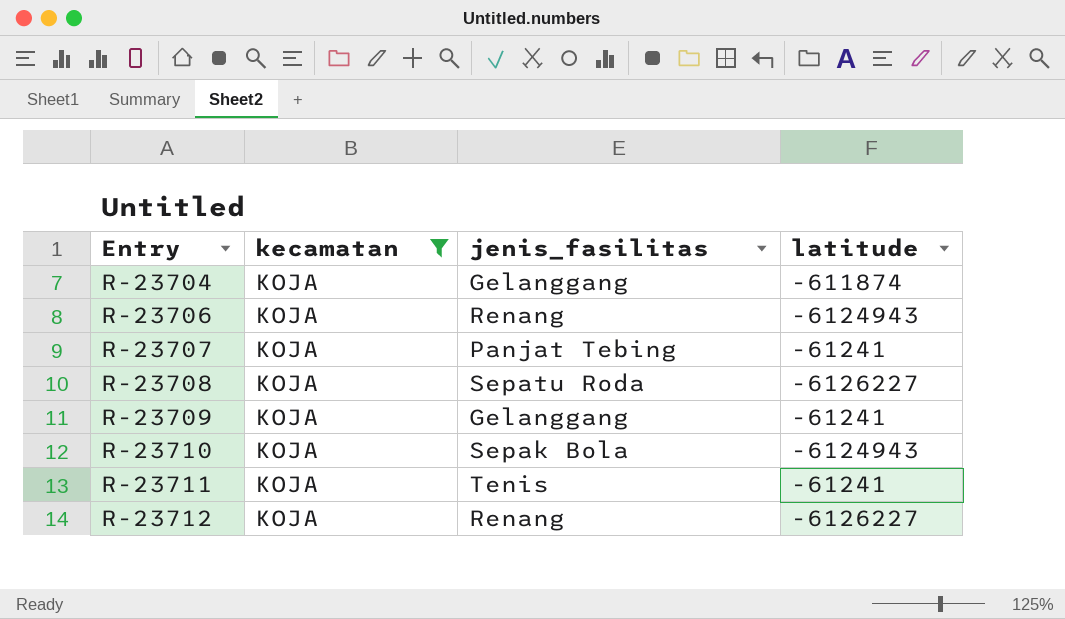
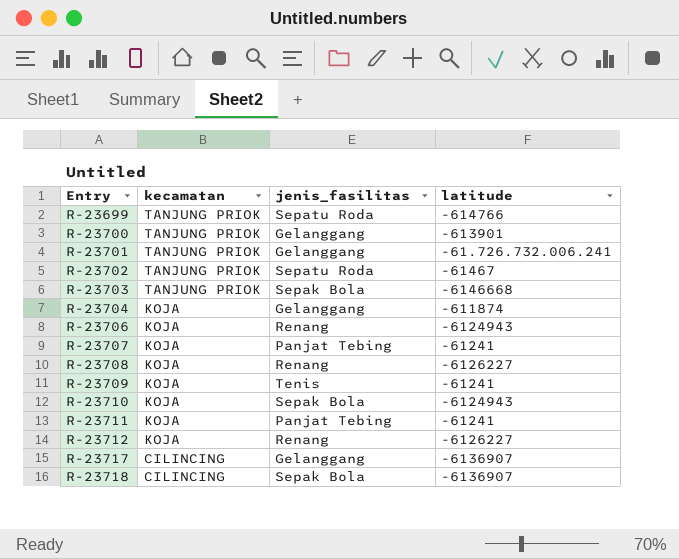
filter: kecamatan = KOJA -> none
R-23708 | jenis_fasilitas: Sepatu Roda -> Renang
R-23709 | jenis_fasilitas: Gelanggang -> Tenis
R-23711 | jenis_fasilitas: Tenis -> Panjat Tebing

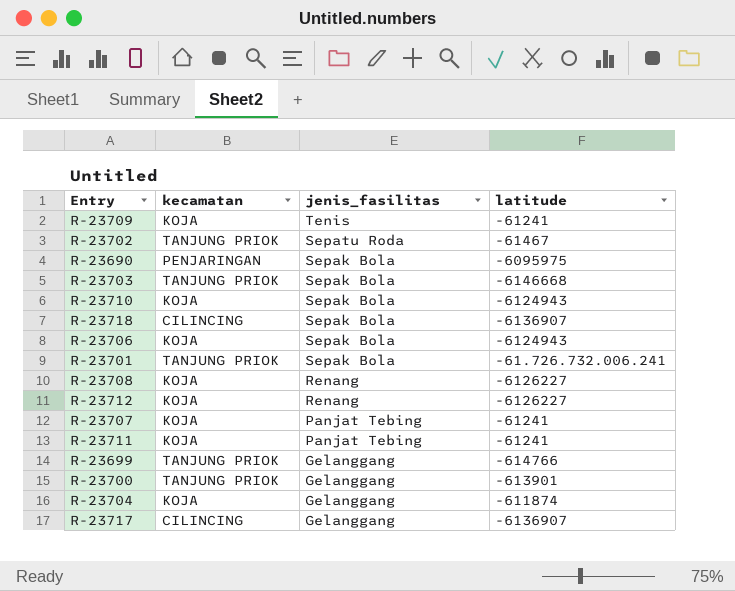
row order: Entry ascending -> jenis_fasilitas descending
row R-23690: none -> PENJARINGAN | Sepak Bola | -6095975
R-23706 | jenis_fasilitas: Renang -> Sepak Bola
R-23701 | jenis_fasilitas: Gelanggang -> Sepak Bola
R-23699 | jenis_fasilitas: Sepatu Roda -> Gelanggang

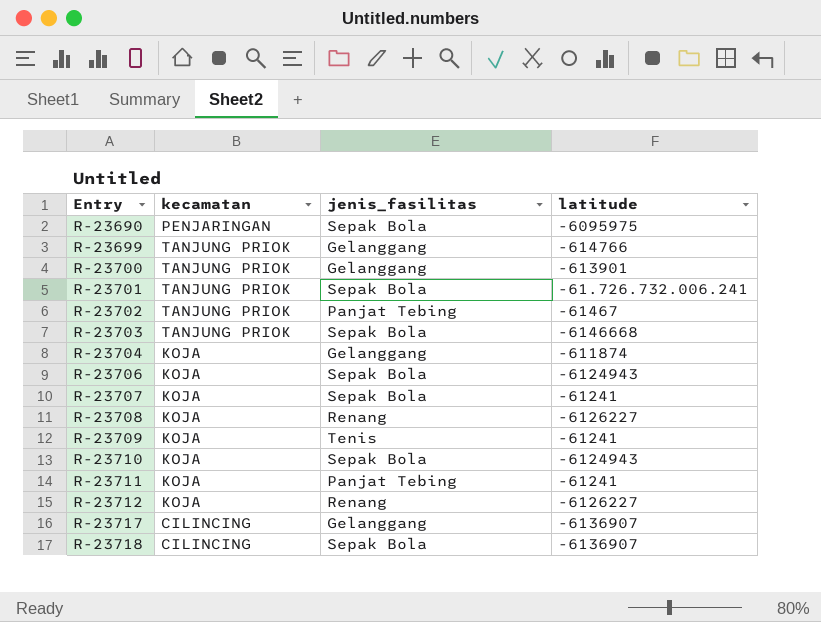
row order: jenis_fasilitas descending -> Entry ascending
R-23702 | jenis_fasilitas: Sepatu Roda -> Panjat Tebing
R-23707 | jenis_fasilitas: Panjat Tebing -> Sepak Bola

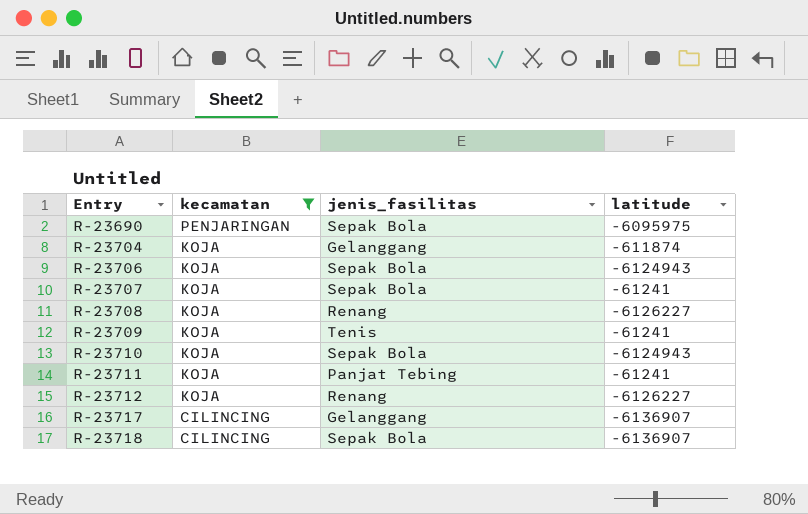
filter: none -> kecamatan != TANJUNG PRIOK

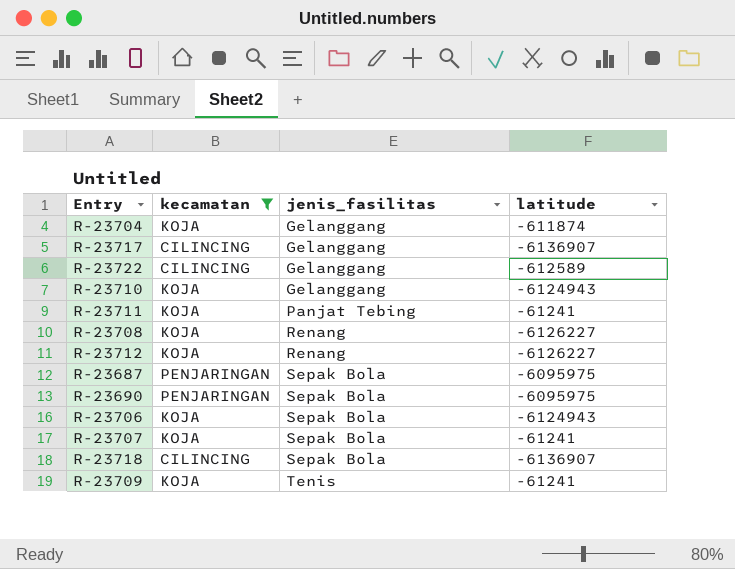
row order: Entry ascending -> jenis_fasilitas ascending
row R-23722: none -> CILINCING | Gelanggang | -612589
R-23710 | jenis_fasilitas: Sepak Bola -> Gelanggang
row R-23687: none -> PENJARINGAN | Sepak Bola | -6095975

